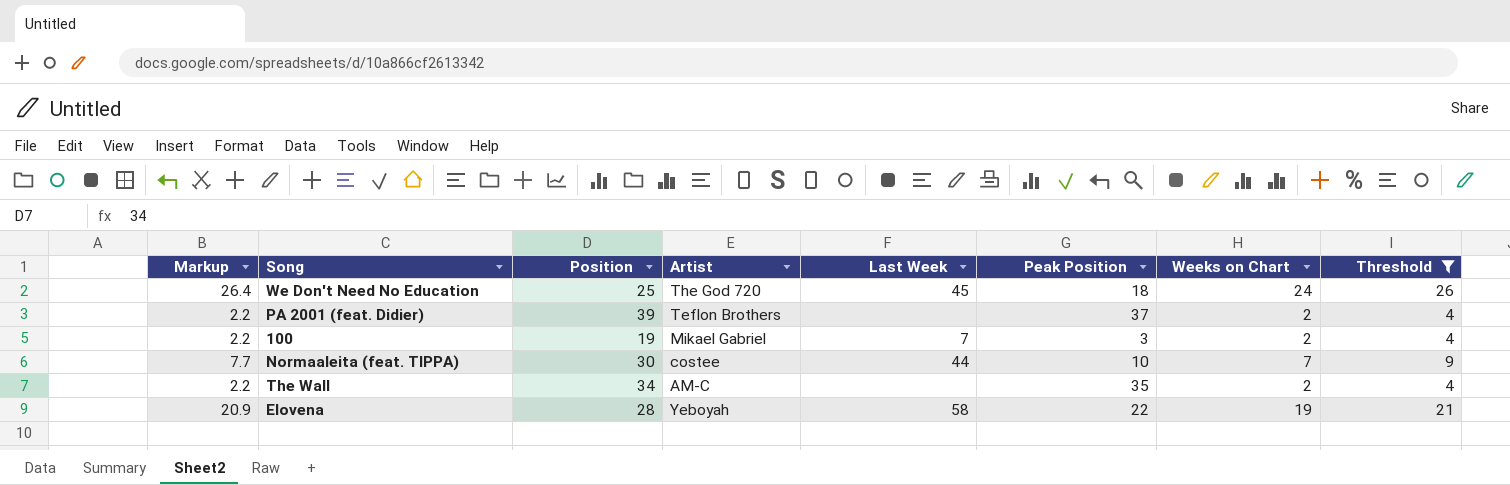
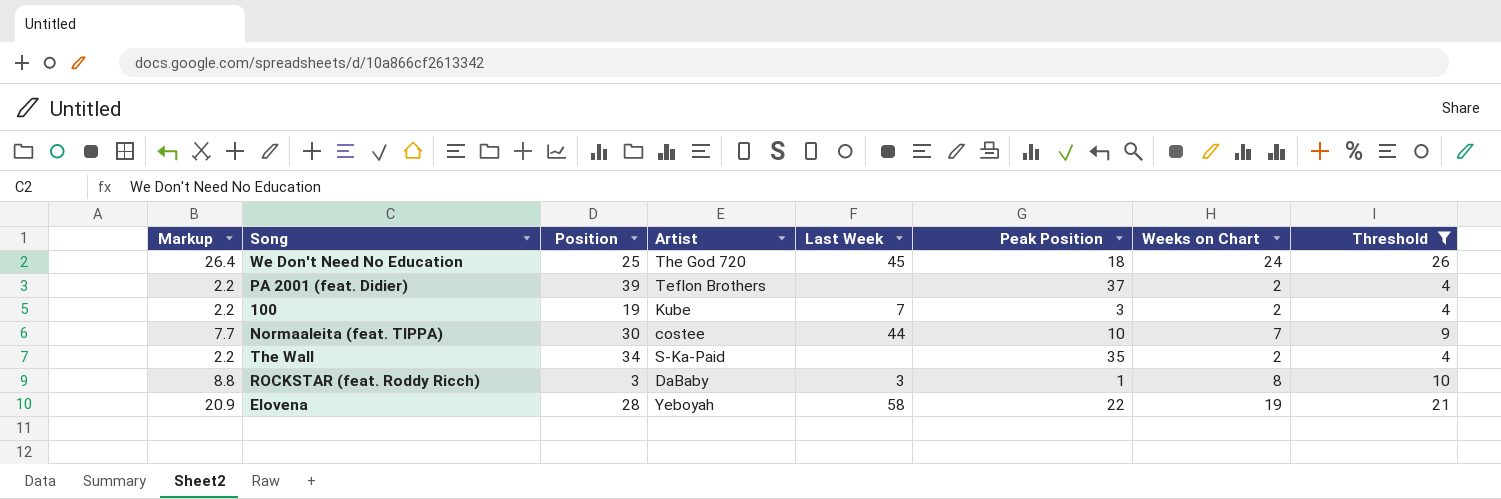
100 | Artist: Mikael Gabriel -> Kube
The Wall | Artist: AM-C -> S-Ka-Paid
row ROCKSTAR (feat. Roddy Ricch): none -> 8.8 | 3 | DaBaby | 3 | 1 | 8 | 10

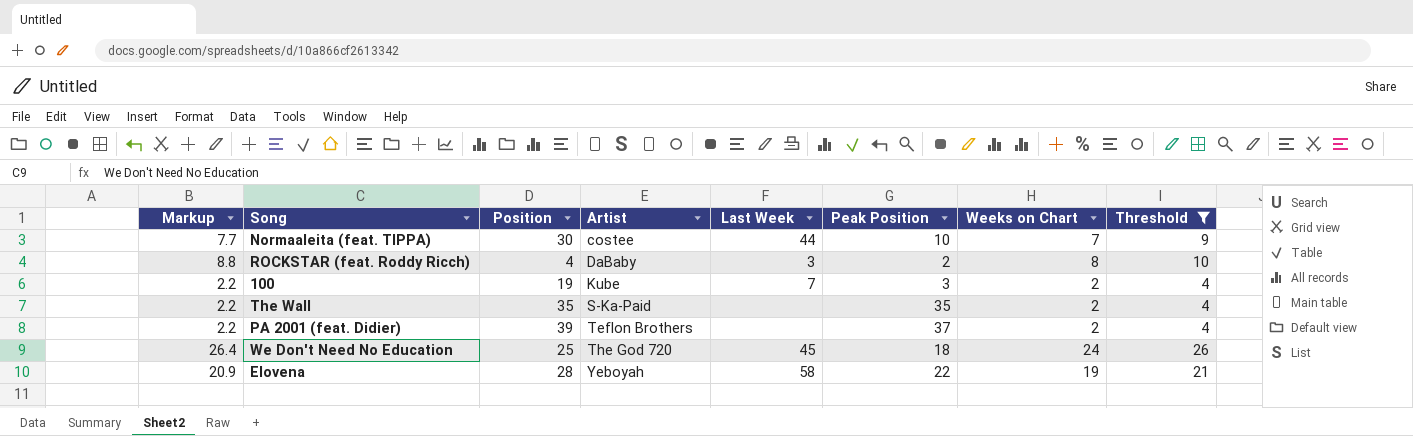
row order: none -> Artist ascending
ROCKSTAR (feat. Roddy Ricch) | Position: 3 -> 4
ROCKSTAR (feat. Roddy Ricch) | Peak Position: 1 -> 2
The Wall | Position: 34 -> 35

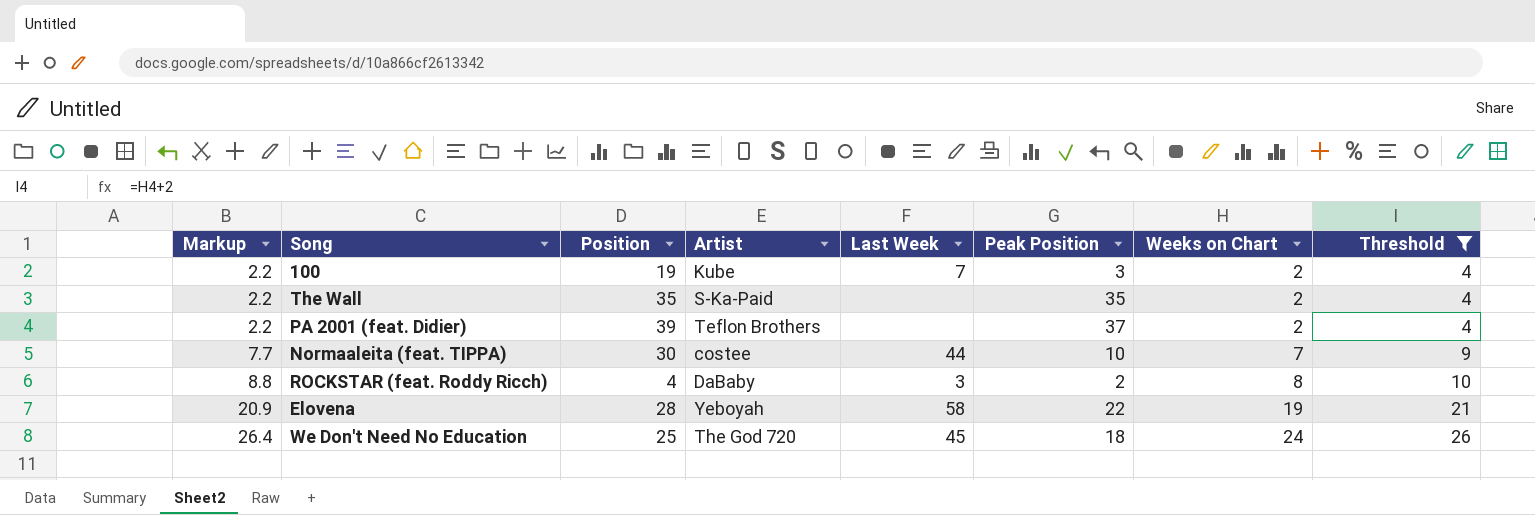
row order: Artist ascending -> Markup ascending

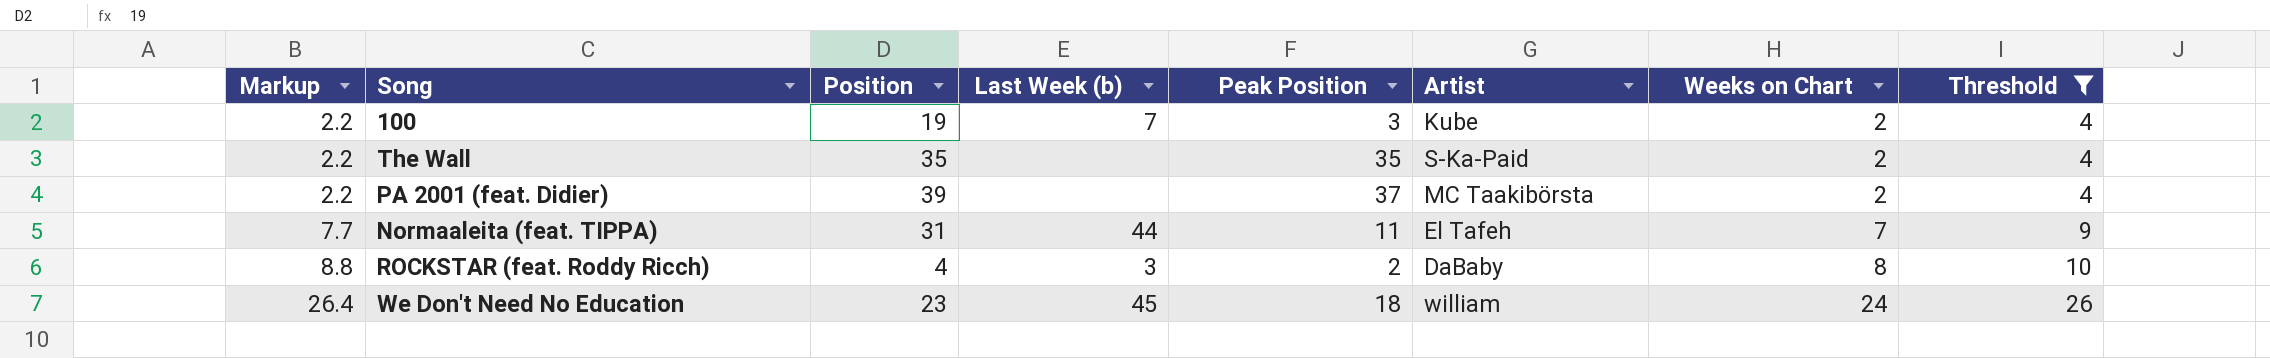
column name: Last Week -> Last Week (b)
column Artist | position: 4 -> 6
row Elovena: 20.9 | 28 | Yeboyah | 58 | 22 | 19 | 21 -> none
PA 2001 (feat. Didier) | Artist: Teflon Brothers -> MC Taakibörsta
Normaaleita (feat. TIPPA) | Position: 30 -> 31
Normaaleita (feat. TIPPA) | Peak Position: 10 -> 11
Normaaleita (feat. TIPPA) | Artist: costee -> El Tafeh
We Don't Need No Education | Position: 25 -> 23
We Don't Need No Education | Artist: The God 720 -> william

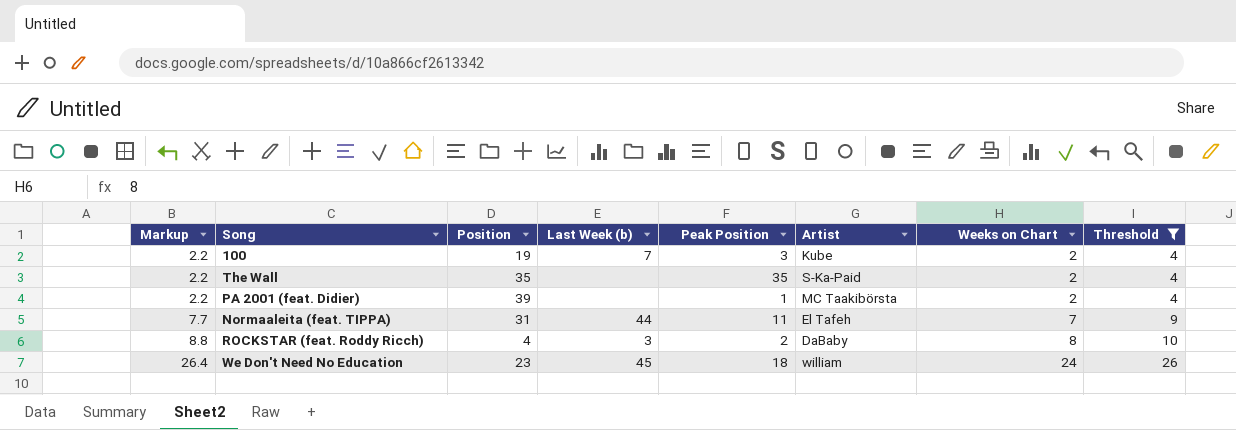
PA 2001 (feat. Didier) | Peak Position: 37 -> 1

